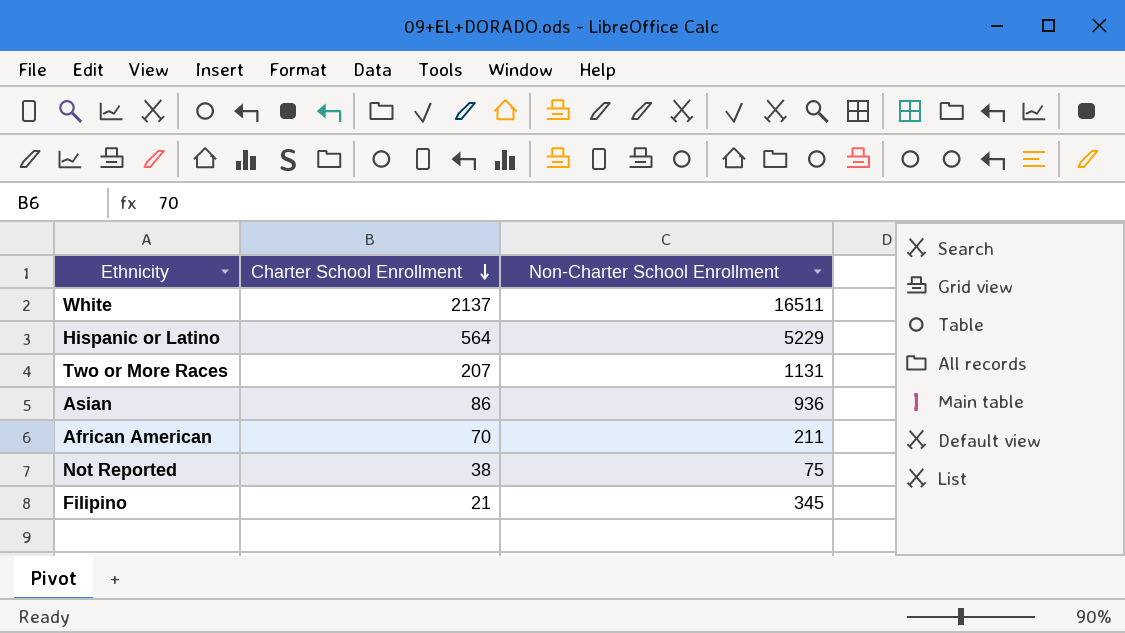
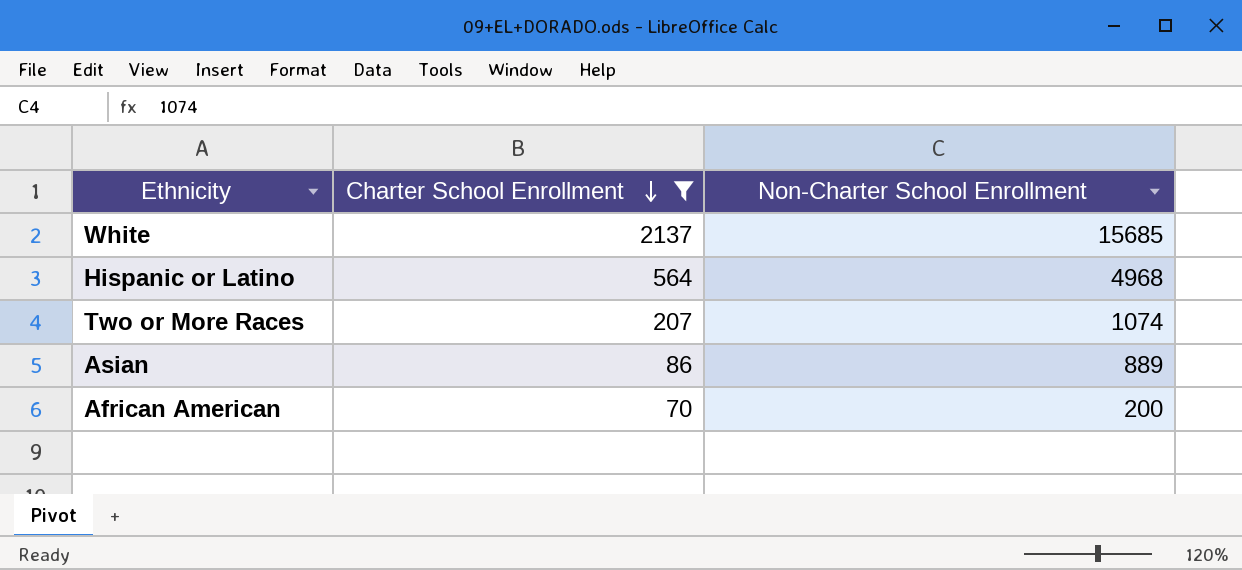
filter: none -> Charter School Enrollment >= 70
White | Non-Charter School Enrollment: 16511 -> 15685
Hispanic or Latino | Non-Charter School Enrollment: 5229 -> 4968
Two or More Races | Non-Charter School Enrollment: 1131 -> 1074
Asian | Non-Charter School Enrollment: 936 -> 889
African American | Non-Charter School Enrollment: 211 -> 200

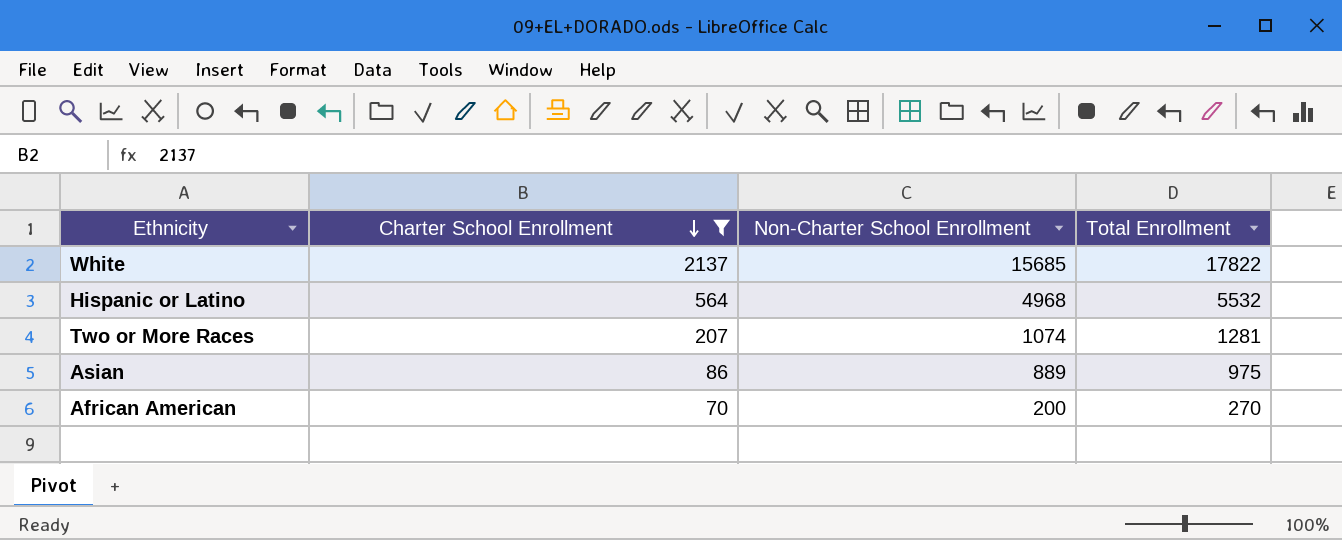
column Total Enrollment | formula: none -> [Charter School Enrollment] + [Non-Charter School Enrollment]

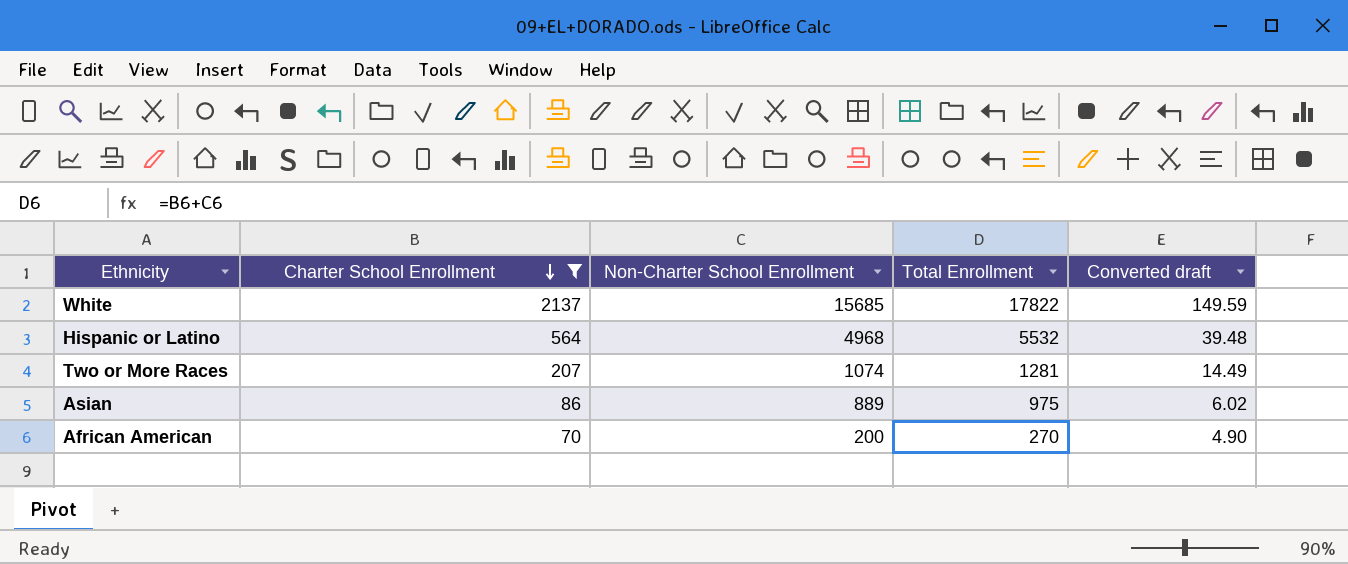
column Converted draft | formula: none -> [Charter School Enrollment] * 0.07

